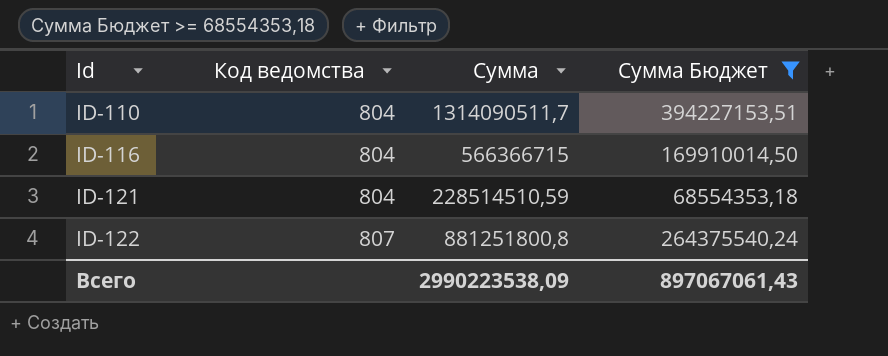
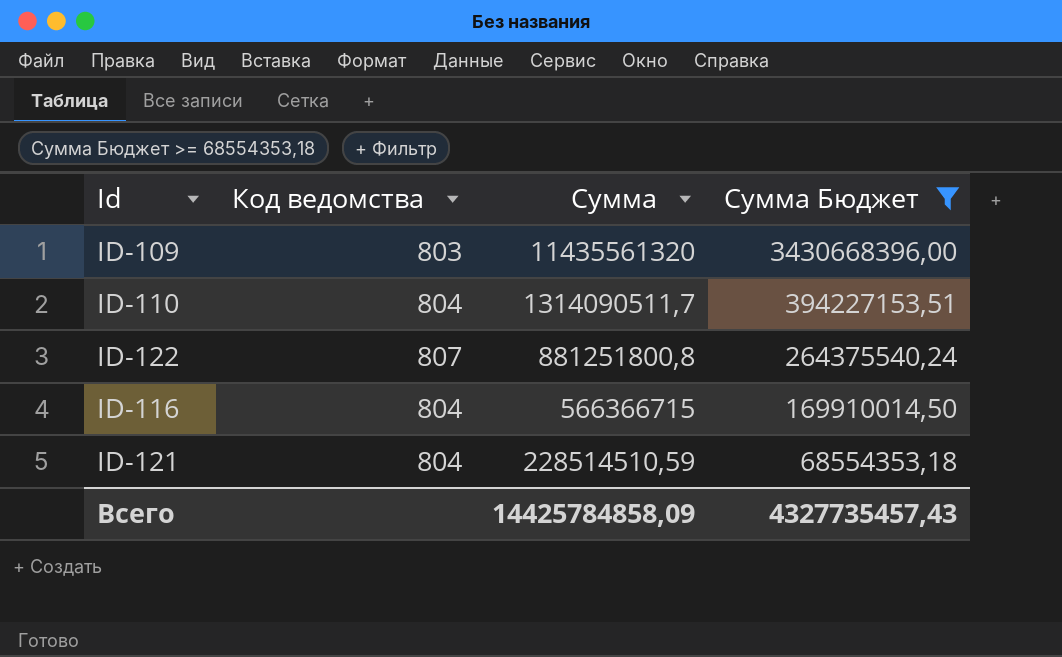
row order: Id ascending -> Сумма descending
row ID-109: none -> 803 | 11435561320 | 3430668396,00
Всего | Сумма: 2990223538,09 -> 14425784858,09
Всего | Сумма Бюджет: 897067061,43 -> 4327735457,43

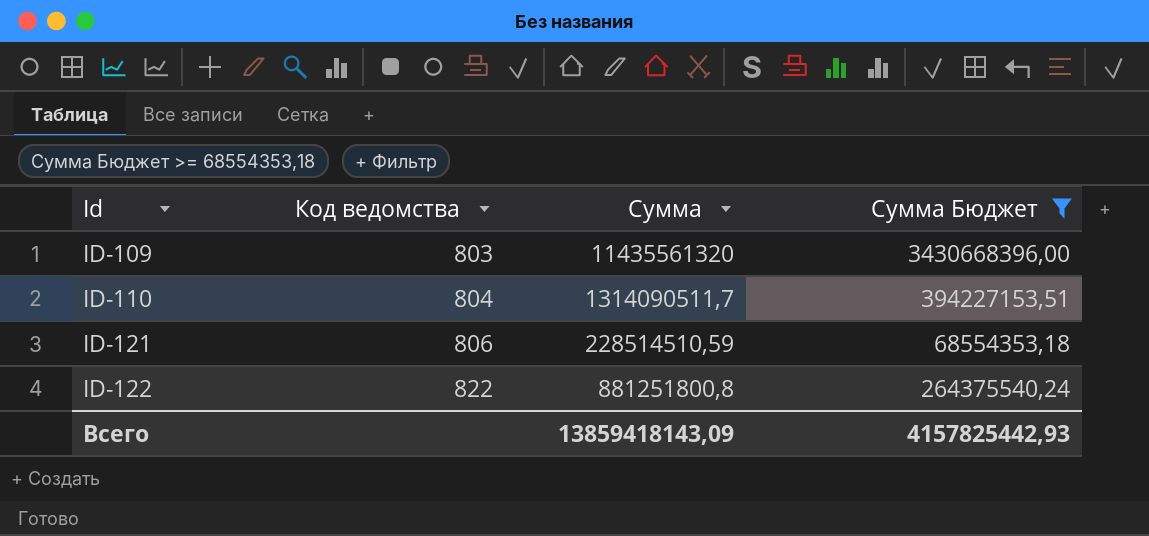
row order: Сумма descending -> Id ascending
row ID-116: 804 | 566366715 | 169910014,50 -> none
ID-121 | Код ведомства: 804 -> 806
ID-122 | Код ведомства: 807 -> 822
Всего | Сумма: 14425784858,09 -> 13859418143,09
Всего | Сумма Бюджет: 4327735457,43 -> 4157825442,93

